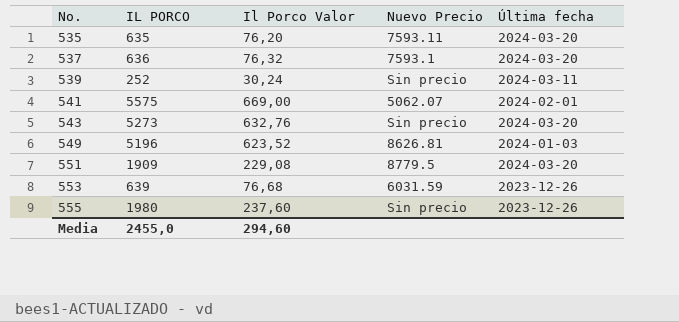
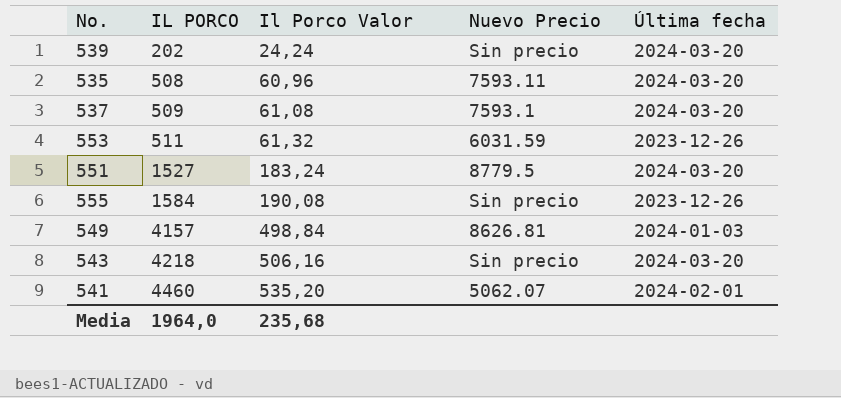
row order: No. ascending -> IL PORCO ascending
539 | IL PORCO: 252 -> 202
539 | Il Porco Valor: 30,24 -> 24,24
539 | Última fecha: 2024-03-11 -> 2024-03-20
535 | IL PORCO: 635 -> 508
535 | Il Porco Valor: 76,20 -> 60,96
537 | IL PORCO: 636 -> 509
537 | Il Porco Valor: 76,32 -> 61,08
553 | IL PORCO: 639 -> 511
553 | Il Porco Valor: 76,68 -> 61,32
551 | IL PORCO: 1909 -> 1527
551 | Il Porco Valor: 229,08 -> 183,24
555 | IL PORCO: 1980 -> 1584
555 | Il Porco Valor: 237,60 -> 190,08
549 | IL PORCO: 5196 -> 4157
549 | Il Porco Valor: 623,52 -> 498,84
543 | IL PORCO: 5273 -> 4218
543 | Il Porco Valor: 632,76 -> 506,16
541 | IL PORCO: 5575 -> 4460
541 | Il Porco Valor: 669,00 -> 535,20
Media | IL PORCO: 2455,0 -> 1964,0
Media | Il Porco Valor: 294,60 -> 235,68

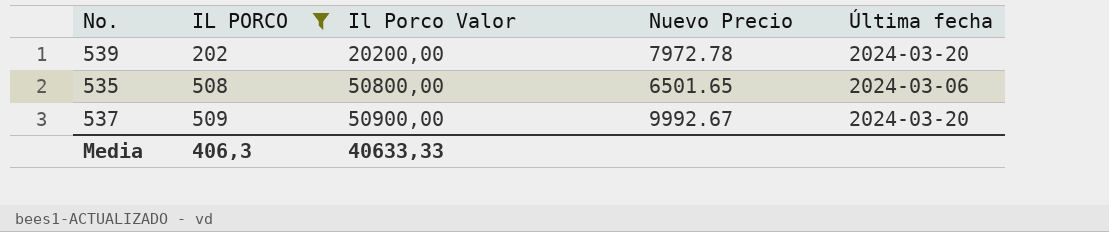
filter: none -> IL PORCO <= 509
column Il Porco Valor | formula: [IL PORCO] * 0,12 -> [IL PORCO] * 100
539 | Nuevo Precio: Sin precio -> 7972.78
535 | Nuevo Precio: 7593.11 -> 6501.65
535 | Última fecha: 2024-03-20 -> 2024-03-06
537 | Nuevo Precio: 7593.1 -> 9992.67
Media | IL PORCO: 1964,0 -> 406,3
Media | Il Porco Valor: 235,68 -> 40633,33

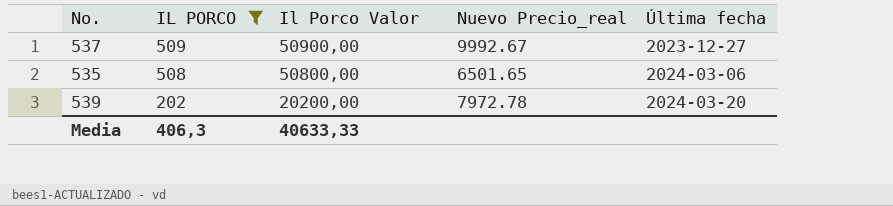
row order: IL PORCO ascending -> IL PORCO descending
column name: Nuevo Precio -> Nuevo Precio_real
537 | Última fecha: 2024-03-20 -> 2023-12-27

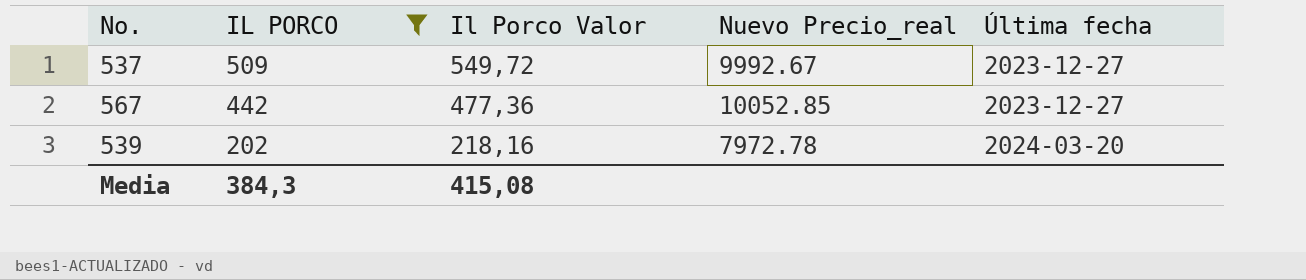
column Il Porco Valor | formula: [IL PORCO] * 100 -> [IL PORCO] * 1,08
row 535: 508 | 50800,00 | 6501.65 | 2024-03-06 -> none
row 567: none -> 442 | 477,36 | 10052.85 | 2023-12-27
Media | IL PORCO: 406,3 -> 384,3
Media | Il Porco Valor: 40633,33 -> 415,08

